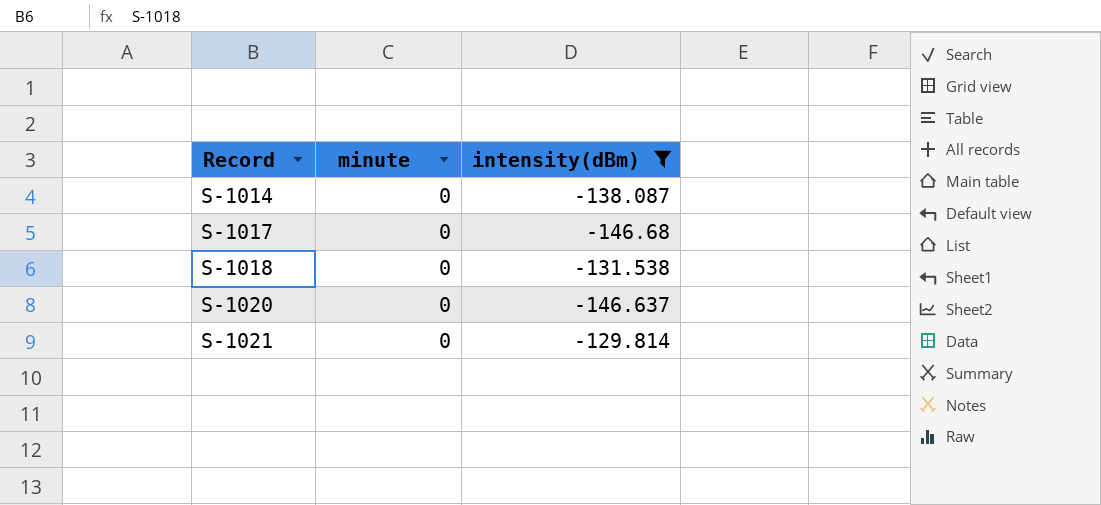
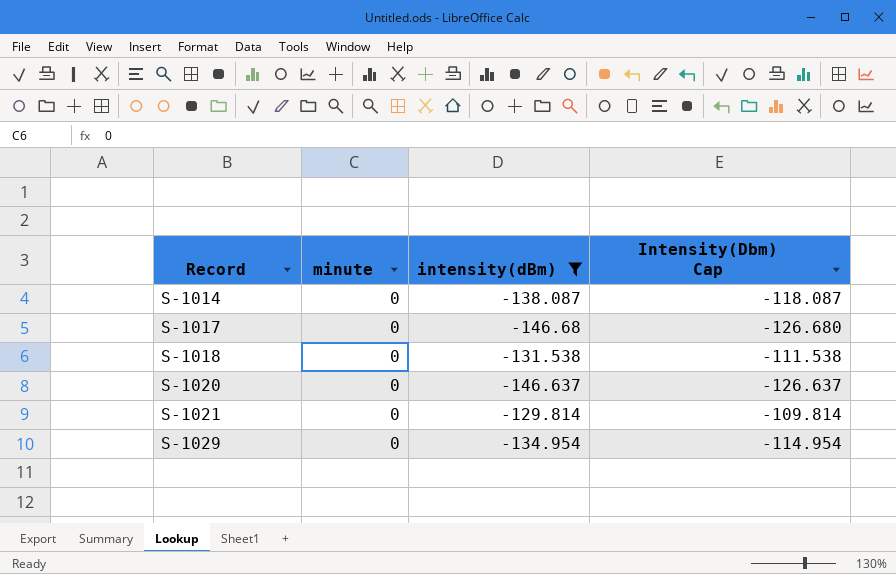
column Intensity(Dbm) Cap | formula: none -> [intensity(dBm)] + 20
row S-1029: none -> 0 | -134.954 | -114.954

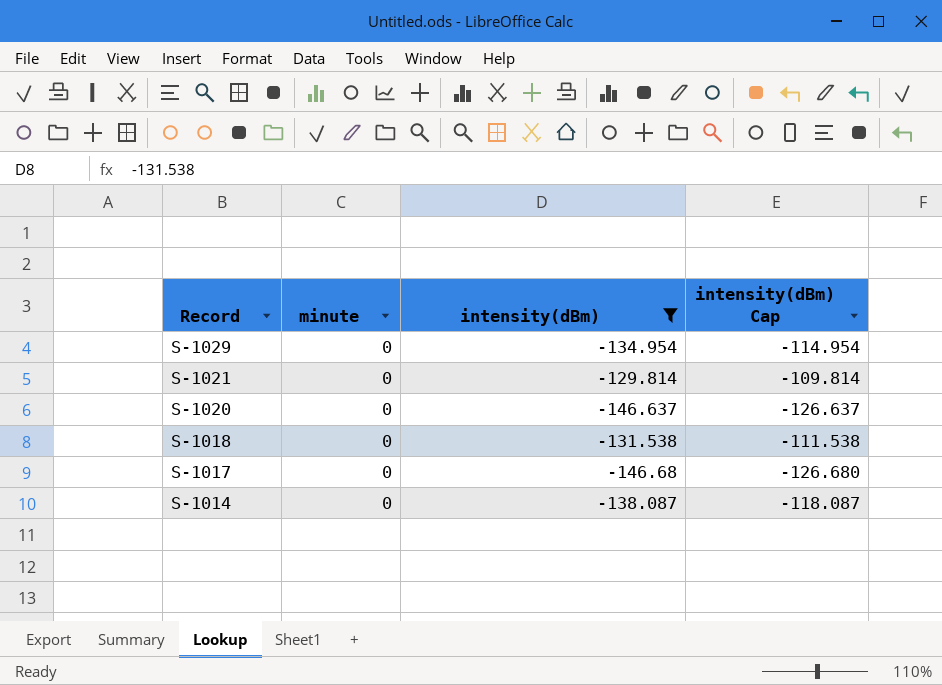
row order: Record ascending -> Record descending
column name: Intensity(Dbm) Cap -> intensity(dBm) Cap

